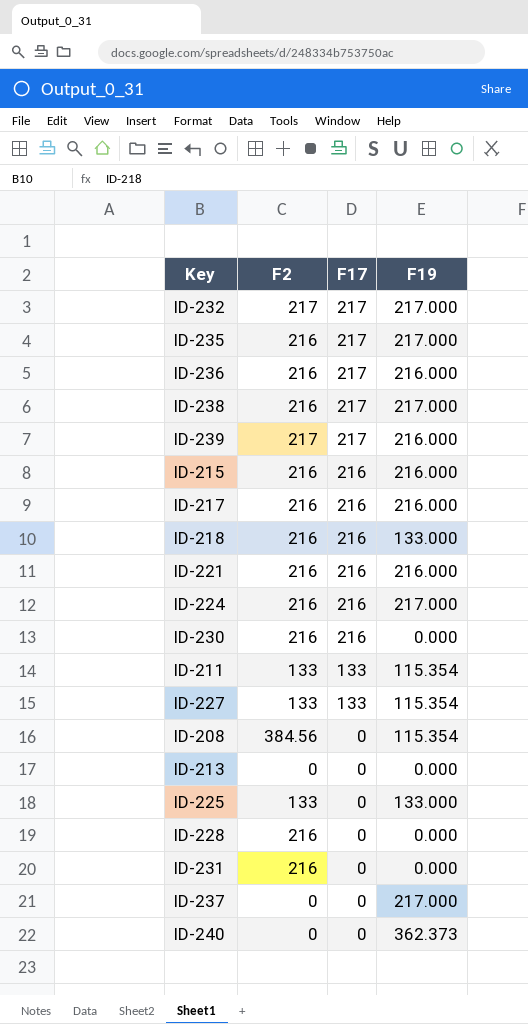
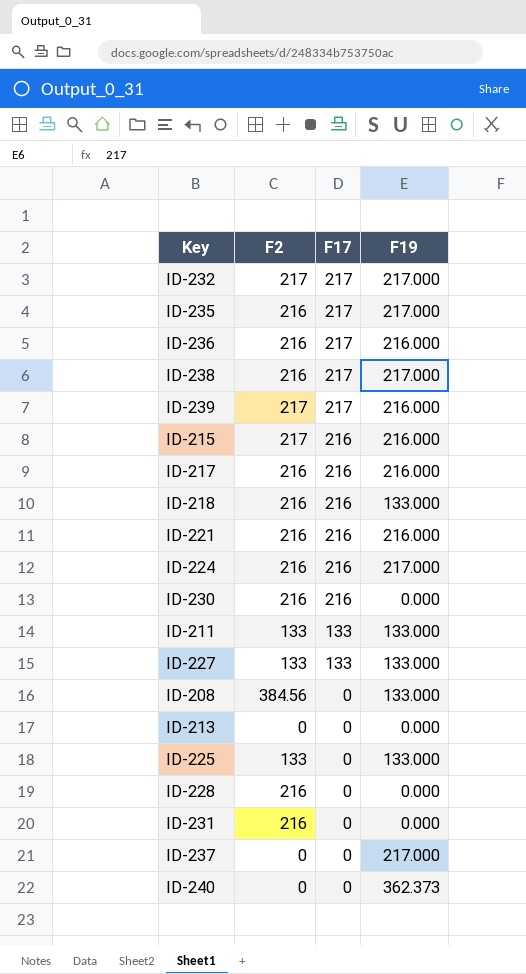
ID-215 | F2: 216 -> 217
ID-211 | F19: 115.354 -> 133.000
ID-227 | F19: 115.354 -> 133.000
ID-208 | F19: 115.354 -> 133.000

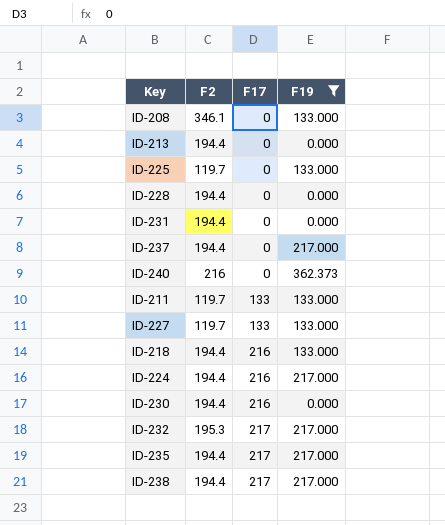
filter: none -> F19 != 216.000
row order: F17 descending -> F17 ascending
ID-208 | F2: 384.56 -> 346.1
ID-213 | F2: 0 -> 194.4
ID-225 | F2: 133 -> 119.7
ID-228 | F2: 216 -> 194.4
ID-231 | F2: 216 -> 194.4
ID-237 | F2: 0 -> 194.4
ID-240 | F2: 0 -> 216
ID-211 | F2: 133 -> 119.7
ID-227 | F2: 133 -> 119.7
ID-218 | F2: 216 -> 194.4
ID-224 | F2: 216 -> 194.4
ID-230 | F2: 216 -> 194.4
ID-232 | F2: 217 -> 195.3
ID-235 | F2: 216 -> 194.4
ID-238 | F2: 216 -> 194.4

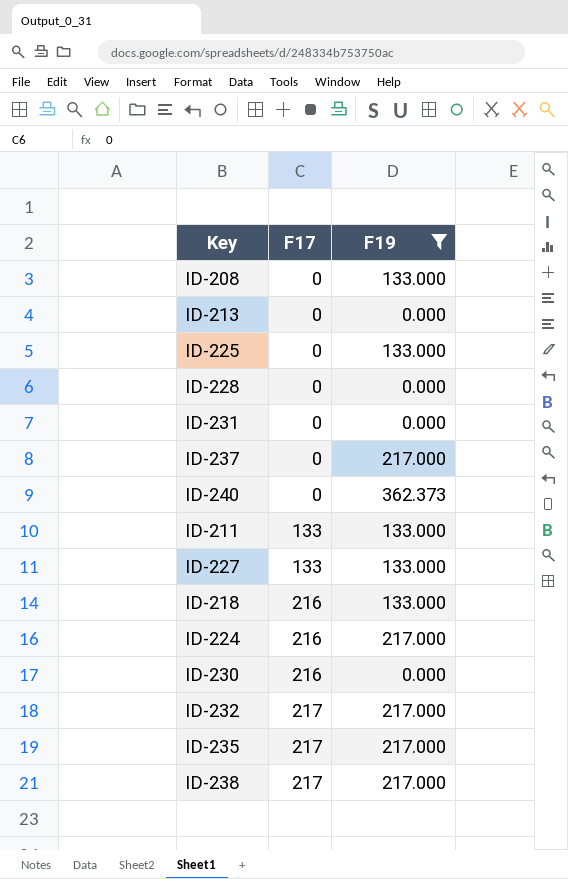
column F2 | position: 2 -> none

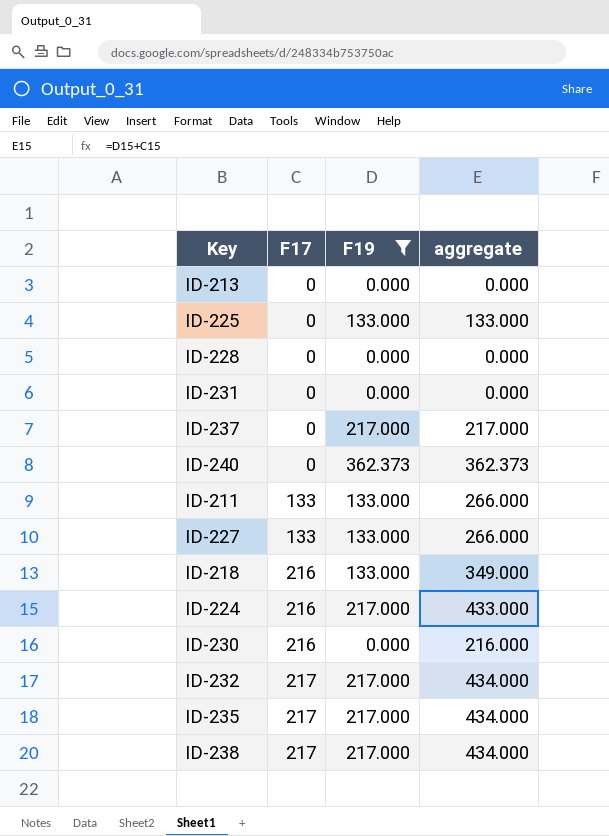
column aggregate | formula: none -> [F17] + [F19]
row ID-208: 0 | 133.000 -> none

